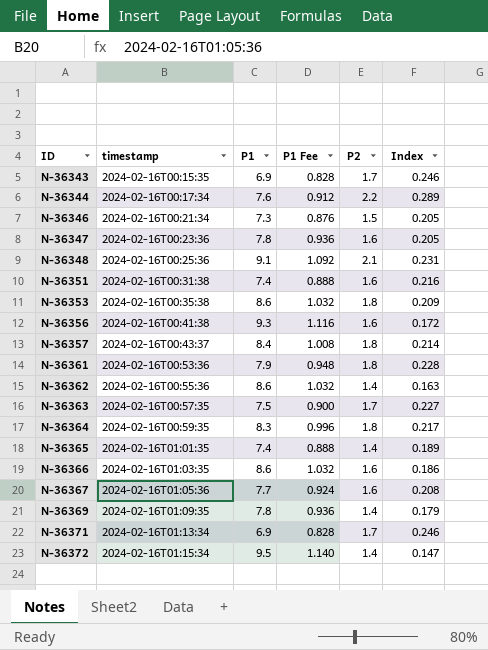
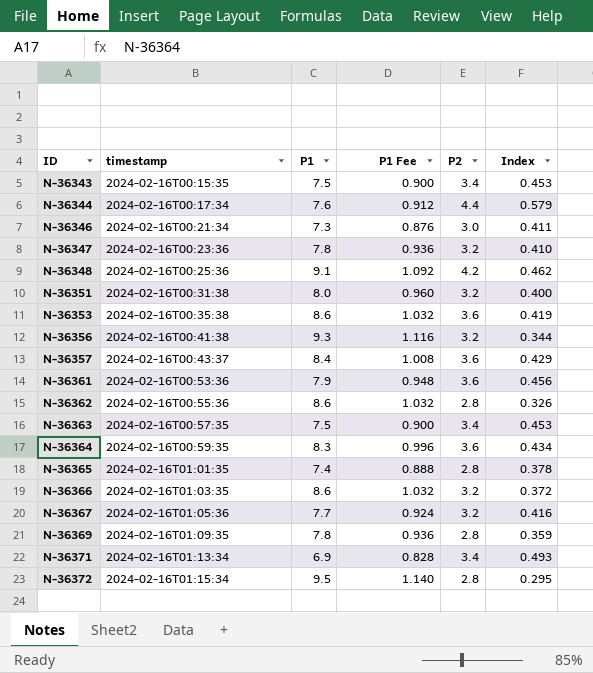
N-36343 | P1: 6.9 -> 7.5
N-36343 | P1 Fee: 0.828 -> 0.900
N-36343 | P2: 1.7 -> 3.4
N-36343 | Index: 0.246 -> 0.453
N-36344 | P2: 2.2 -> 4.4
N-36344 | Index: 0.289 -> 0.579
N-36346 | P2: 1.5 -> 3.0
N-36346 | Index: 0.205 -> 0.411
N-36347 | P2: 1.6 -> 3.2
N-36347 | Index: 0.205 -> 0.410
N-36348 | P2: 2.1 -> 4.2
N-36348 | Index: 0.231 -> 0.462
N-36351 | P1: 7.4 -> 8.0
N-36351 | P1 Fee: 0.888 -> 0.960
N-36351 | P2: 1.6 -> 3.2
N-36351 | Index: 0.216 -> 0.400
N-36353 | P2: 1.8 -> 3.6
N-36353 | Index: 0.209 -> 0.419
N-36356 | P2: 1.6 -> 3.2
N-36356 | Index: 0.172 -> 0.344
N-36357 | P2: 1.8 -> 3.6
N-36357 | Index: 0.214 -> 0.429
N-36361 | P2: 1.8 -> 3.6
N-36361 | Index: 0.228 -> 0.456
N-36362 | P2: 1.4 -> 2.8
N-36362 | Index: 0.163 -> 0.326
N-36363 | P2: 1.7 -> 3.4
N-36363 | Index: 0.227 -> 0.453
N-36364 | P2: 1.8 -> 3.6
N-36364 | Index: 0.217 -> 0.434
N-36365 | P2: 1.4 -> 2.8
N-36365 | Index: 0.189 -> 0.378
N-36366 | P2: 1.6 -> 3.2
N-36366 | Index: 0.186 -> 0.372
N-36367 | P2: 1.6 -> 3.2
N-36367 | Index: 0.208 -> 0.416
N-36369 | P2: 1.4 -> 2.8
N-36369 | Index: 0.179 -> 0.359
N-36371 | P2: 1.7 -> 3.4
N-36371 | Index: 0.246 -> 0.493
N-36372 | P2: 1.4 -> 2.8
N-36372 | Index: 0.147 -> 0.295

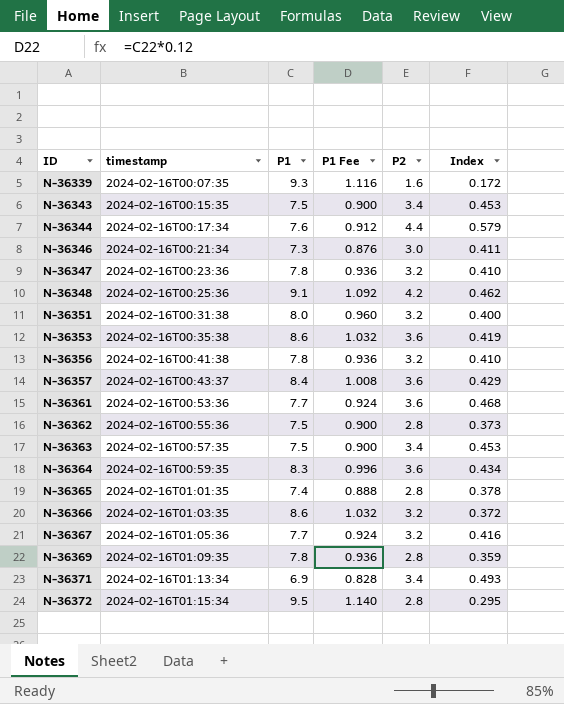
row N-36339: none -> 2024-02-16T00:07:35 | 9.3 | 1.116 | 1.6 | 0.172
N-36356 | P1: 9.3 -> 7.8
N-36356 | P1 Fee: 1.116 -> 0.936
N-36356 | Index: 0.344 -> 0.410
N-36361 | P1: 7.9 -> 7.7
N-36361 | P1 Fee: 0.948 -> 0.924
N-36361 | Index: 0.456 -> 0.468
N-36362 | P1: 8.6 -> 7.5
N-36362 | P1 Fee: 1.032 -> 0.900
N-36362 | Index: 0.326 -> 0.373

